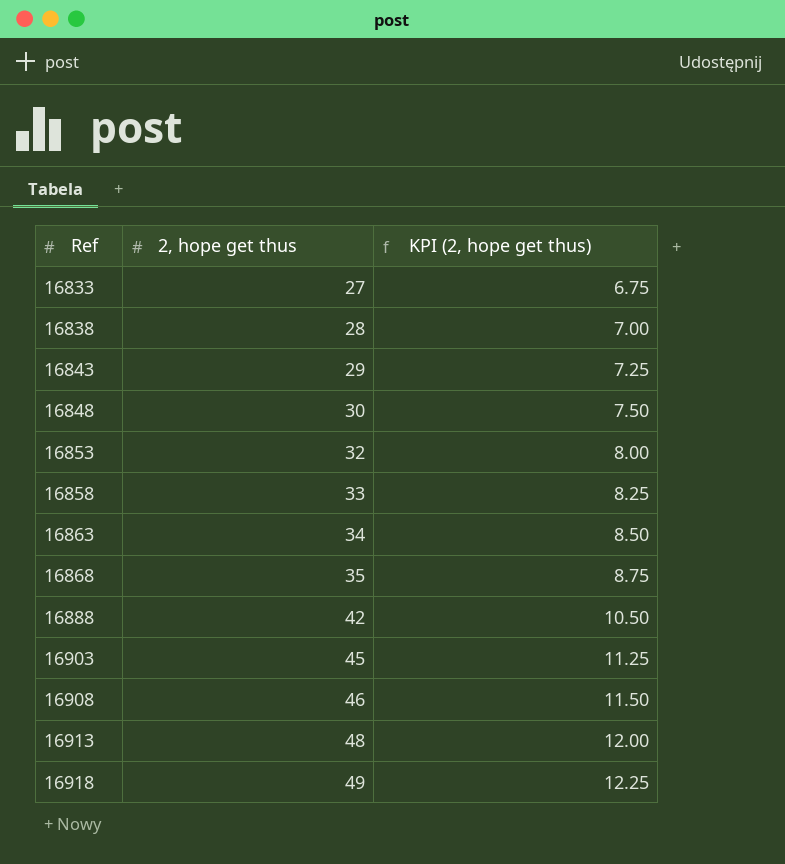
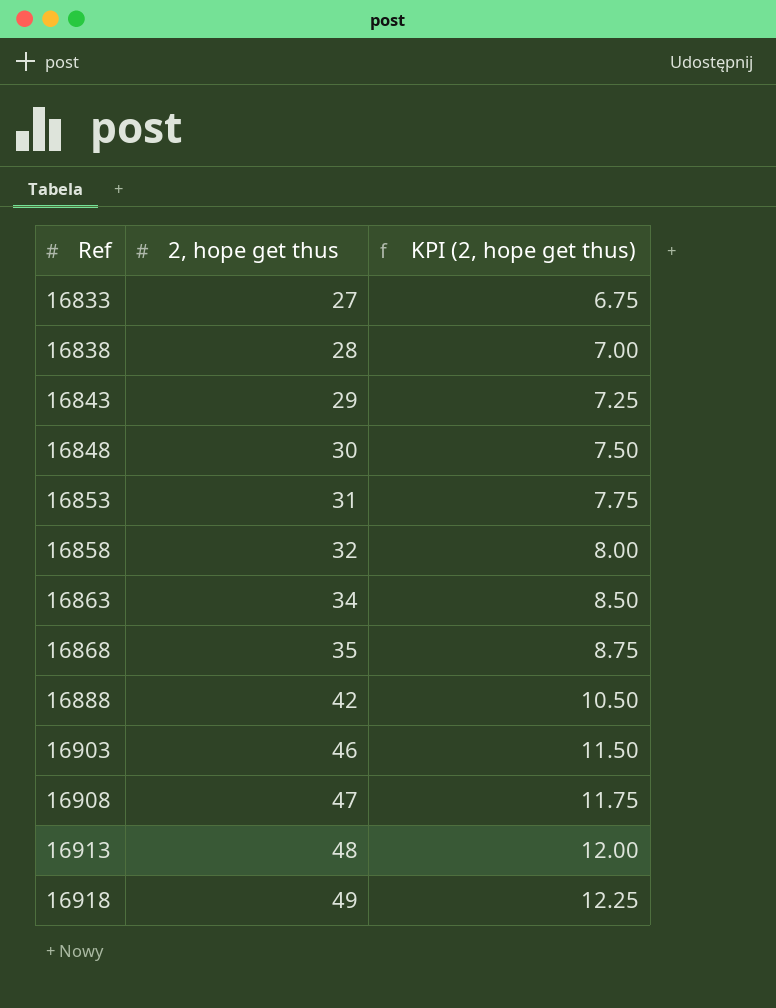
16853 | 2, hope get thus: 32 -> 31
16853 | KPI (2, hope get thus): 8.00 -> 7.75
16858 | 2, hope get thus: 33 -> 32
16858 | KPI (2, hope get thus): 8.25 -> 8.00
16903 | 2, hope get thus: 45 -> 46
16903 | KPI (2, hope get thus): 11.25 -> 11.50
16908 | 2, hope get thus: 46 -> 47
16908 | KPI (2, hope get thus): 11.50 -> 11.75

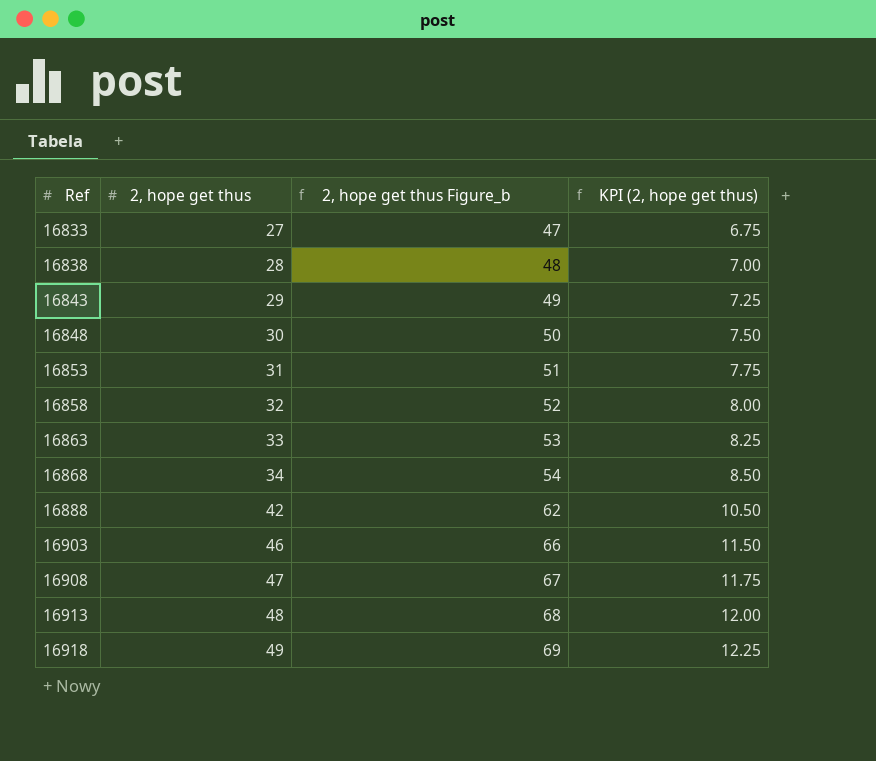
column 2, hope get thus Figure_b | formula: none -> [2, hope get thus] + 20
16863 | 2, hope get thus: 34 -> 33
16863 | KPI (2, hope get thus): 8.50 -> 8.25
16868 | 2, hope get thus: 35 -> 34
16868 | KPI (2, hope get thus): 8.75 -> 8.50

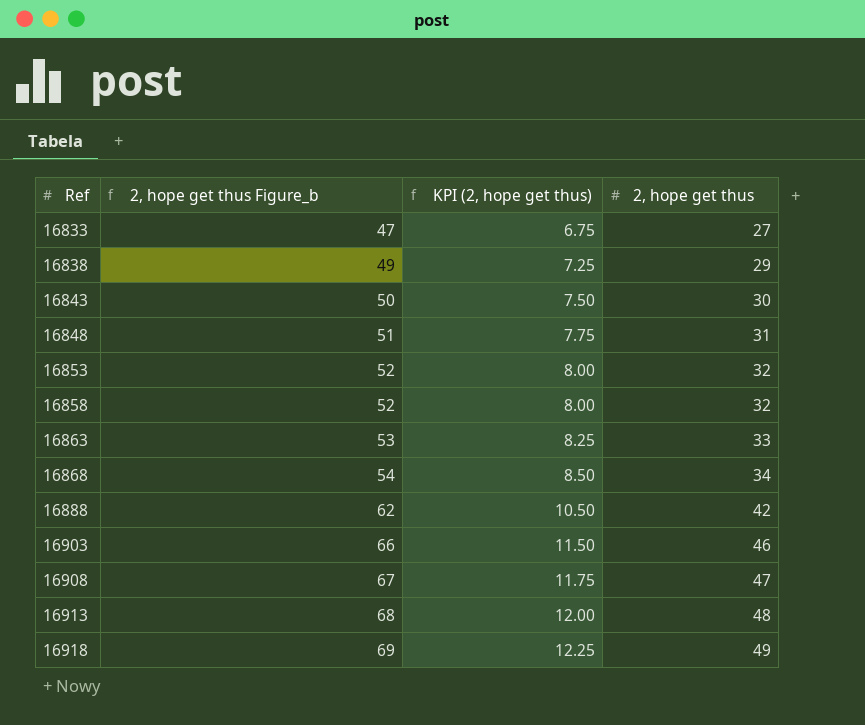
column 2, hope get thus | position: 2 -> 4
16838 | 2, hope get thus Figure_b: 48 -> 49
16838 | KPI (2, hope get thus): 7.00 -> 7.25
16838 | 2, hope get thus: 28 -> 29
16843 | 2, hope get thus Figure_b: 49 -> 50
16843 | KPI (2, hope get thus): 7.25 -> 7.50
16843 | 2, hope get thus: 29 -> 30
16848 | 2, hope get thus Figure_b: 50 -> 51
16848 | KPI (2, hope get thus): 7.50 -> 7.75
16848 | 2, hope get thus: 30 -> 31
16853 | 2, hope get thus Figure_b: 51 -> 52
16853 | KPI (2, hope get thus): 7.75 -> 8.00
16853 | 2, hope get thus: 31 -> 32

